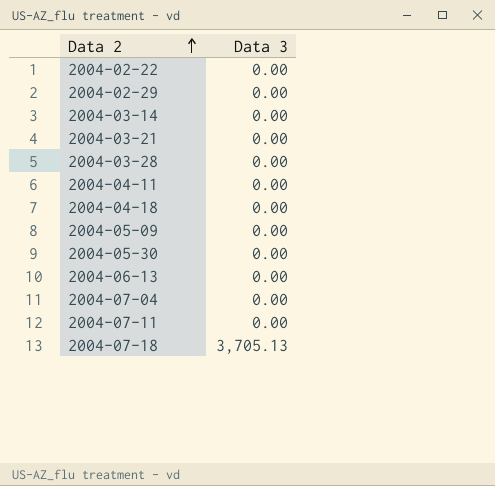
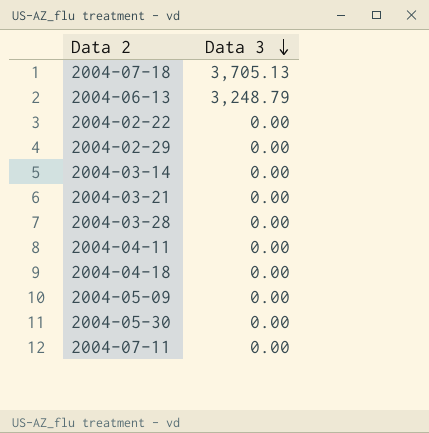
row order: Data 2 ascending -> Data 3 descending
row 2004-07-04: 0.00 -> none
2004-06-13 | Data 3: 0.00 -> 3,248.79

